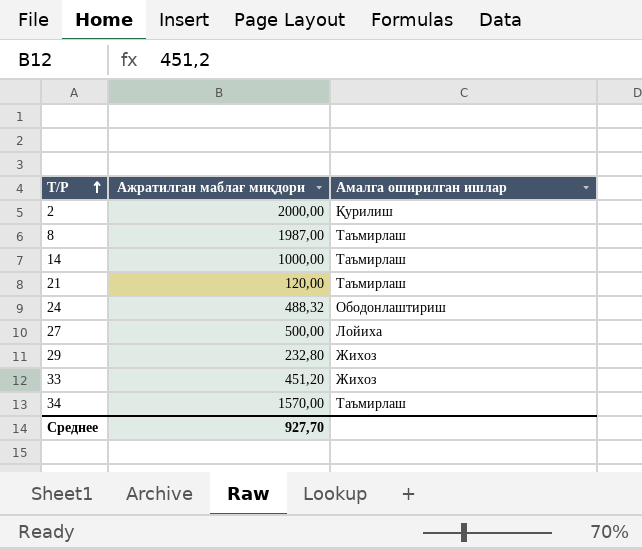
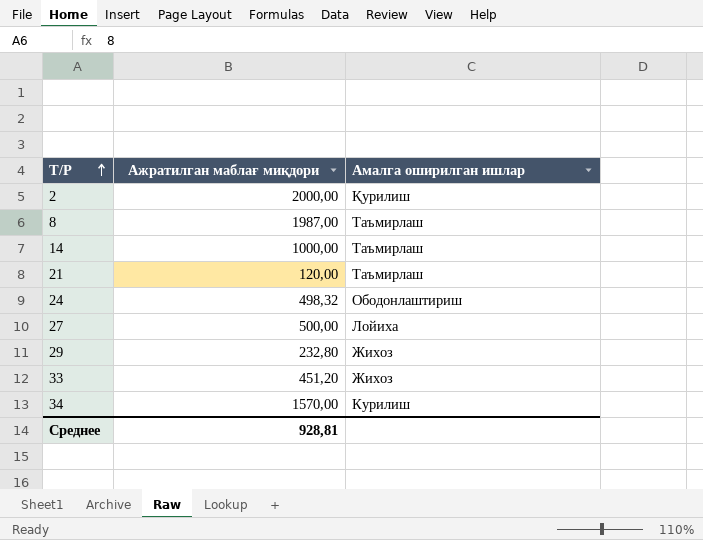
24 | Ажратилган маблағ миқдори: 488,32 -> 498,32
34 | Амалга оширилган ишлар: Таъмирлаш -> Курилиш
Среднее | Ажратилган маблағ миқдори: 927,70 -> 928,81

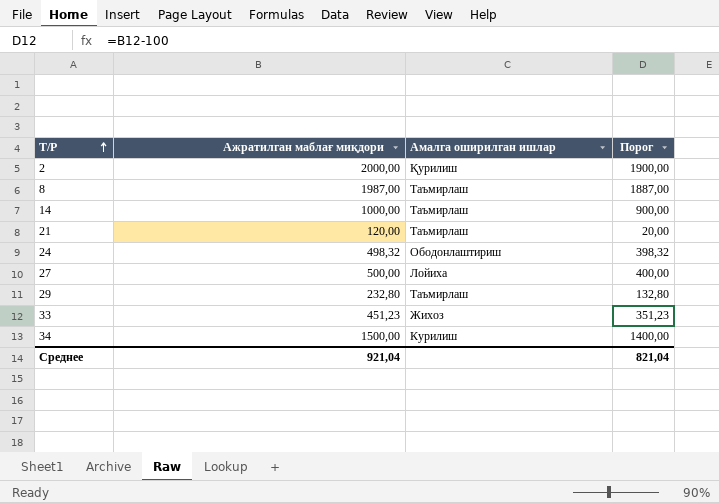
column Порог | formula: none -> [Ажратилган маблағ миқдори] - 100
29 | Амалга оширилган ишлар: Жихоз -> Таъмирлаш
33 | Ажратилган маблағ миқдори: 451,20 -> 451,23
34 | Ажратилган маблағ миқдори: 1570,00 -> 1500,00
Среднее | Ажратилган маблағ миқдори: 928,81 -> 921,04

